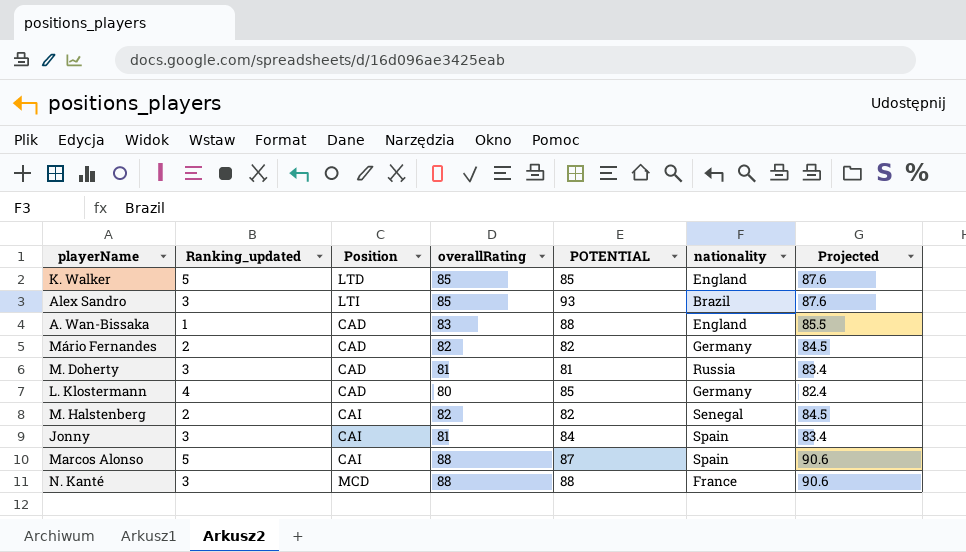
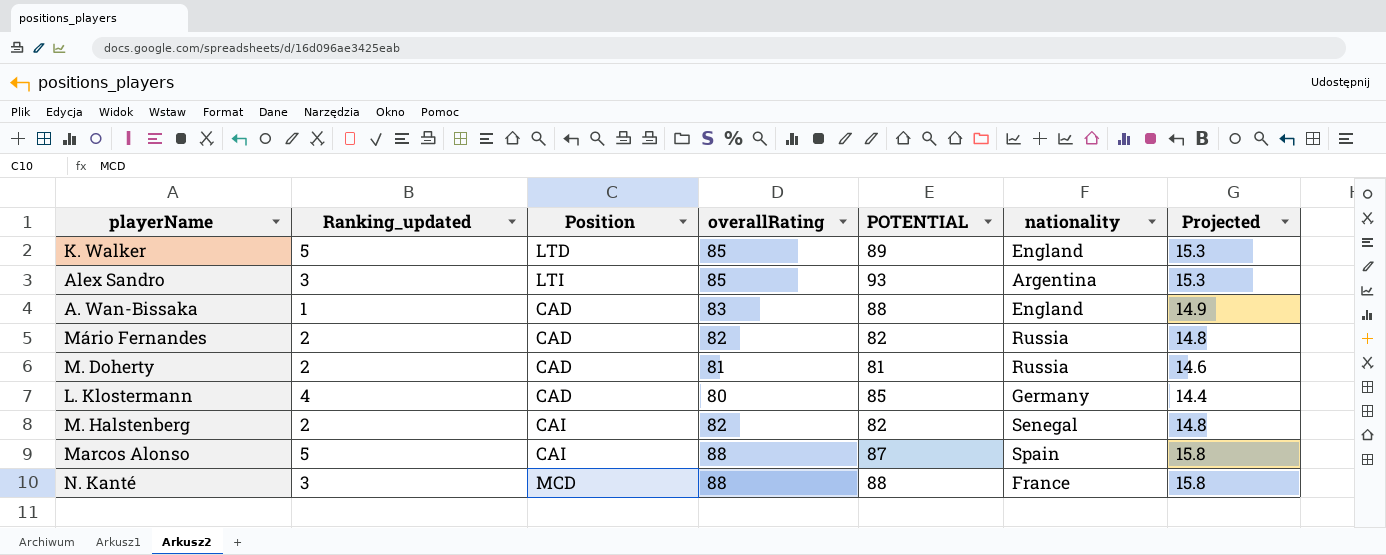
column Projected | formula: [overallRating] * 1.03 -> [overallRating] * 0.18
row Jonny: 3 | CAI | 81 | 84 | Spain | 83.4 -> none
K. Walker | POTENTIAL: 85 -> 89
Alex Sandro | nationality: Brazil -> Argentina
Mário Fernandes | nationality: Germany -> Russia
M. Doherty | Ranking_updated: 3 -> 2

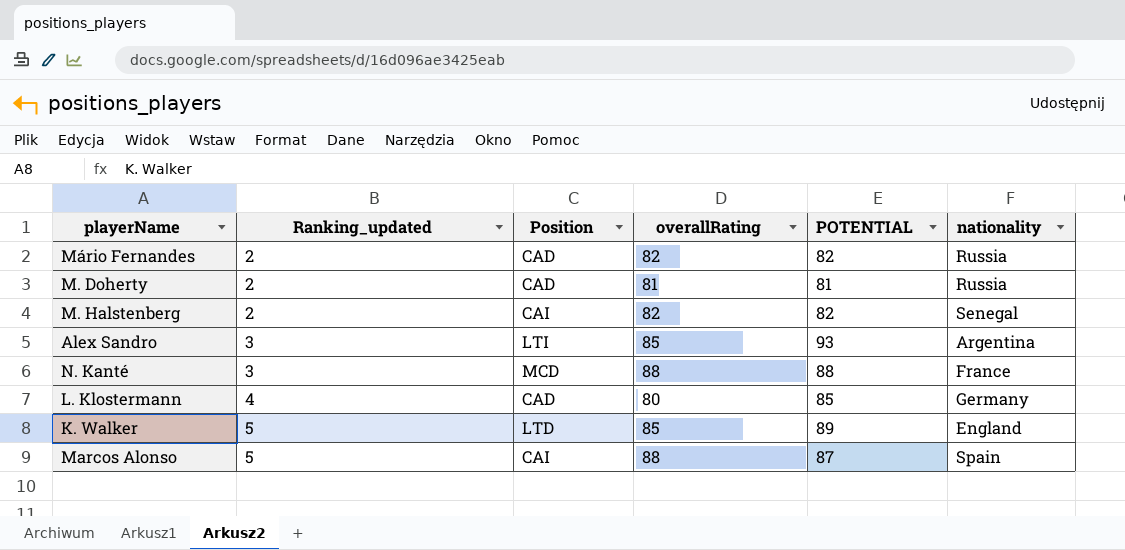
row order: none -> Ranking_updated ascending
column Projected | formula: [overallRating] * 0.18 -> none
row A. Wan-Bissaka: 1 | CAD | 83 | 88 | England | 14.9 -> none

